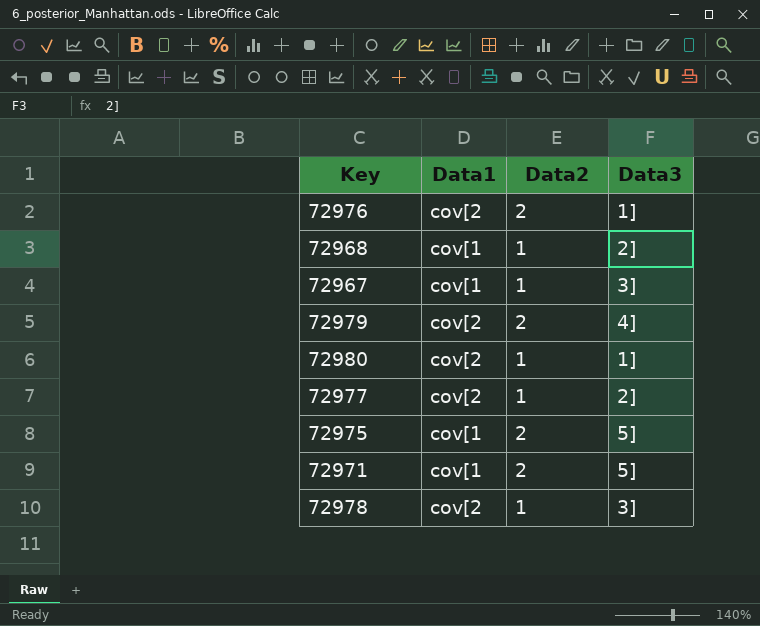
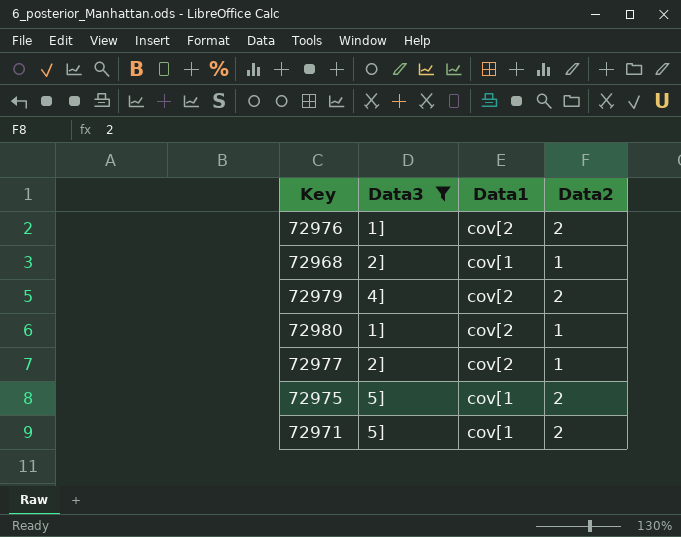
filter: none -> Data3 != 3]
column Data3 | position: 4 -> 2

